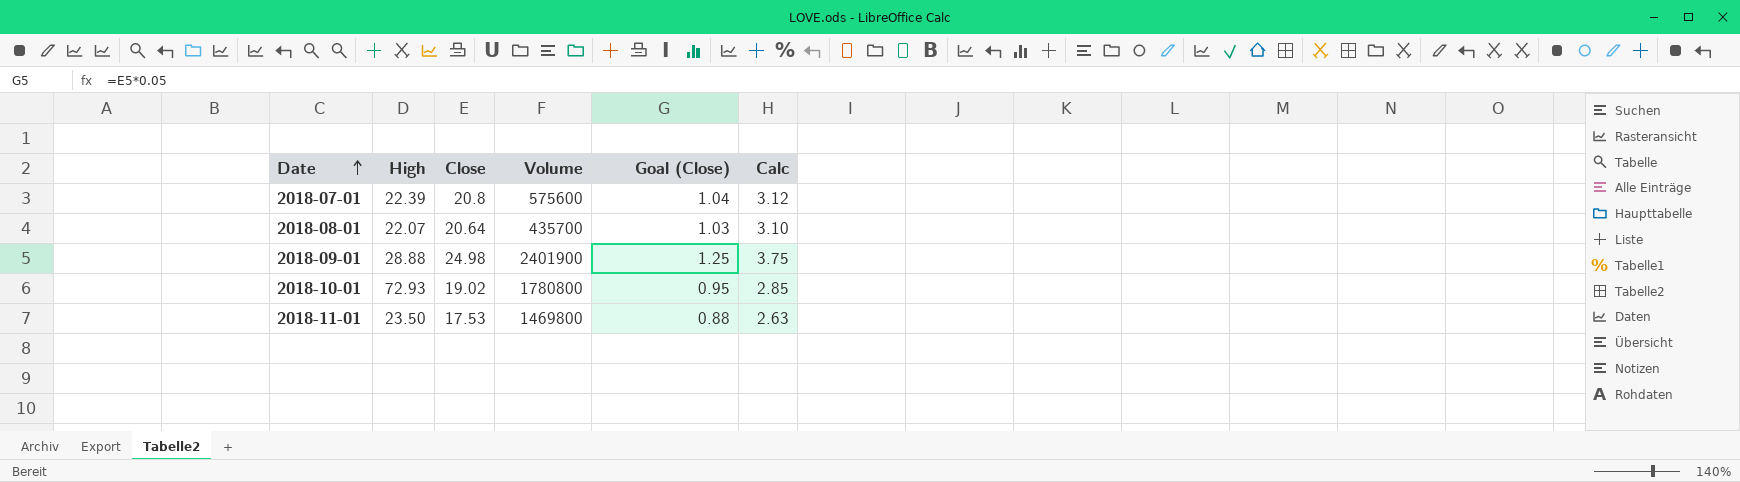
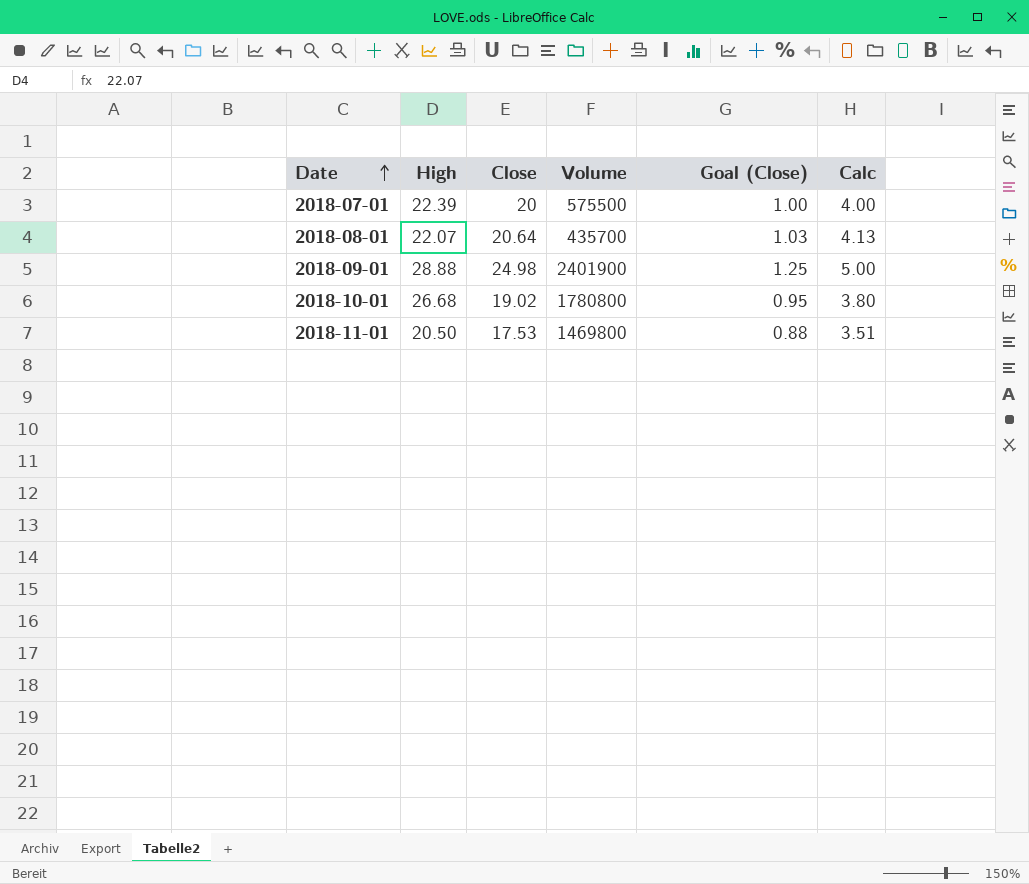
column Calc | formula: [Close] * 0.15 -> [Close] * 0.2
2018-07-01 | Close: 20.8 -> 20
2018-07-01 | Volume: 575600 -> 575500
2018-07-01 | Goal (Close): 1.04 -> 1.00
2018-10-01 | High: 72.93 -> 26.68
2018-11-01 | High: 23.50 -> 20.50

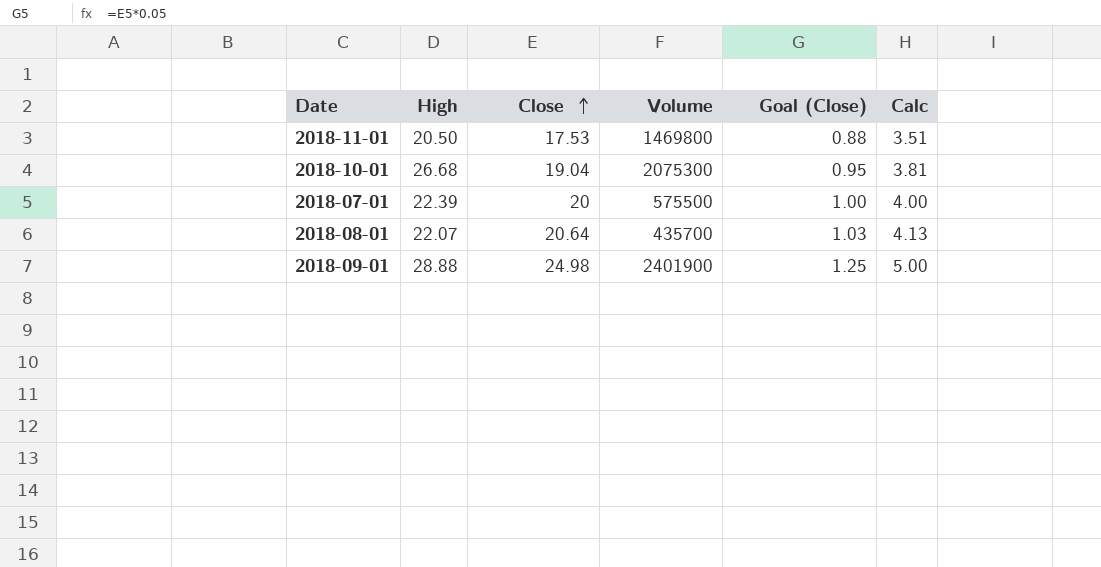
row order: Date ascending -> Close ascending
2018-10-01 | Close: 19.02 -> 19.04
2018-10-01 | Volume: 1780800 -> 2075300
2018-10-01 | Calc: 3.80 -> 3.81

